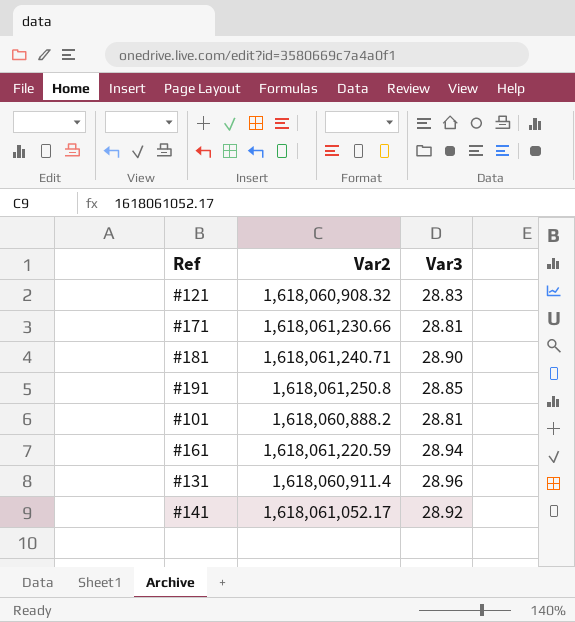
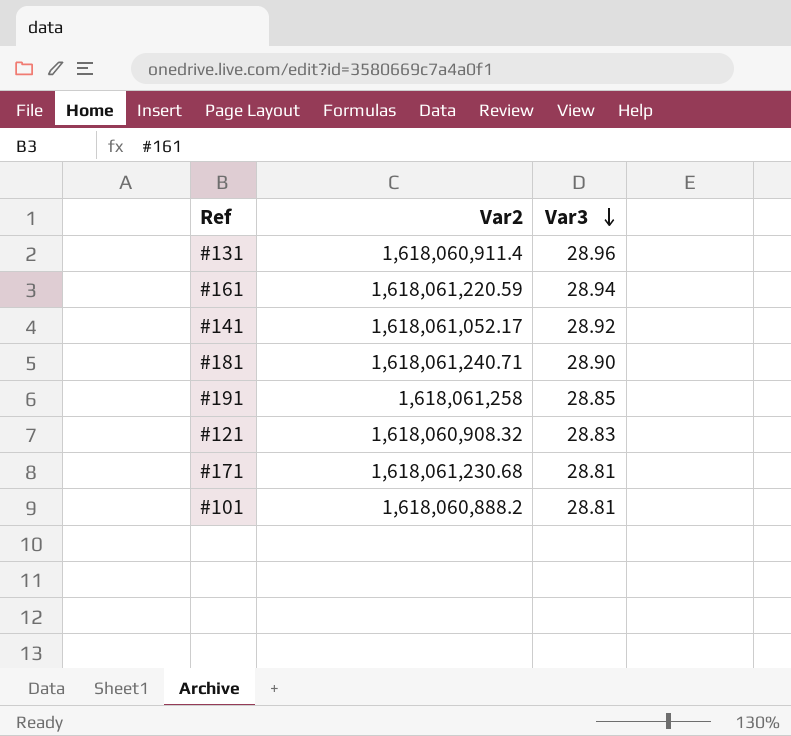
row order: none -> Var3 descending
#191 | Var2: 1,618,061,250.8 -> 1,618,061,258
#171 | Var2: 1,618,061,230.66 -> 1,618,061,230.68

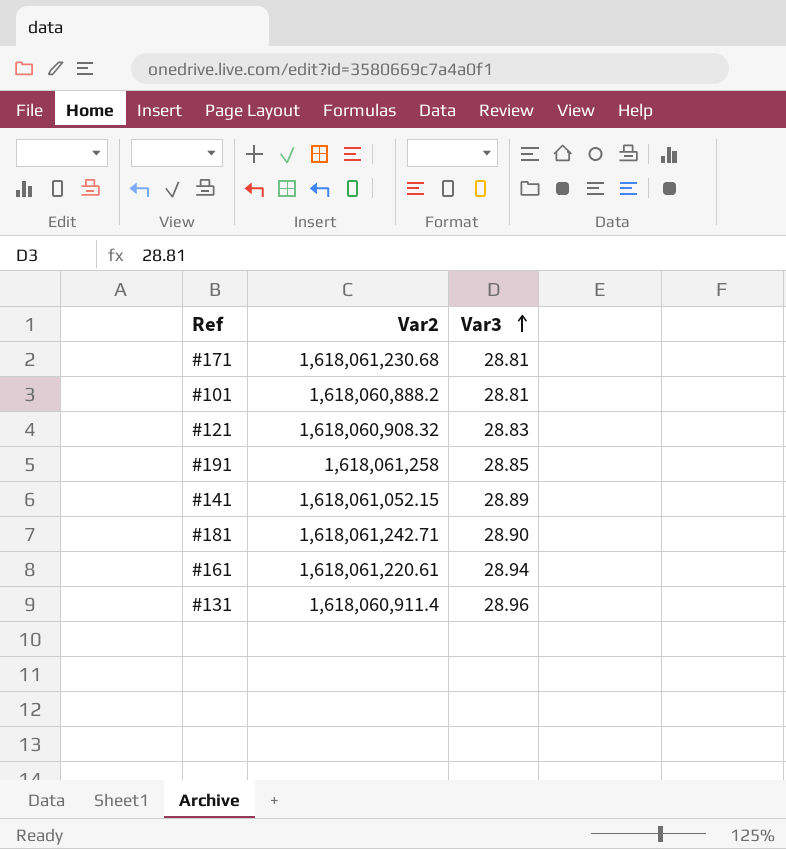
row order: Var3 descending -> Var3 ascending
#141 | Var2: 1,618,061,052.17 -> 1,618,061,052.15
#141 | Var3: 28.92 -> 28.89
#181 | Var2: 1,618,061,240.71 -> 1,618,061,242.71
#161 | Var2: 1,618,061,220.59 -> 1,618,061,220.61

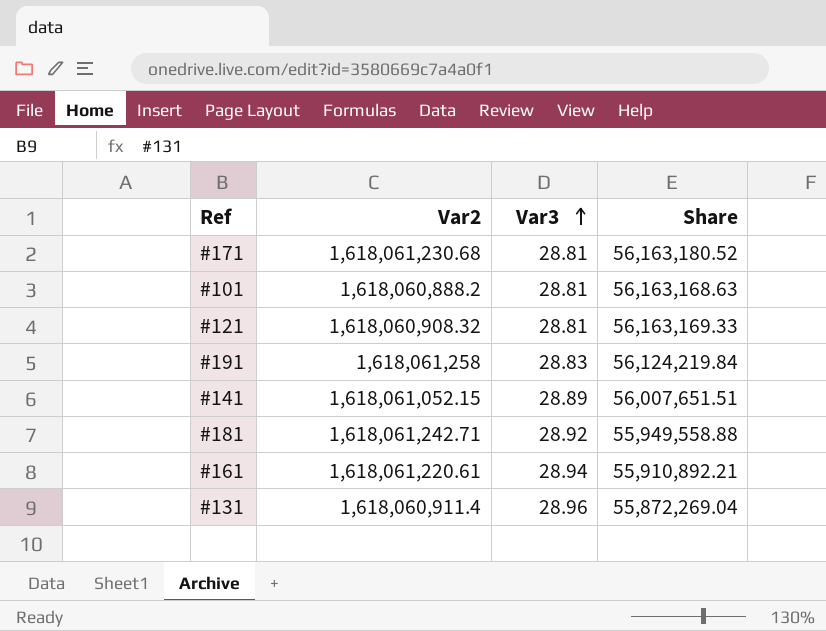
column Share | formula: none -> [Var2] / [Var3]
#121 | Var3: 28.83 -> 28.81
#191 | Var3: 28.85 -> 28.83
#181 | Var3: 28.90 -> 28.92

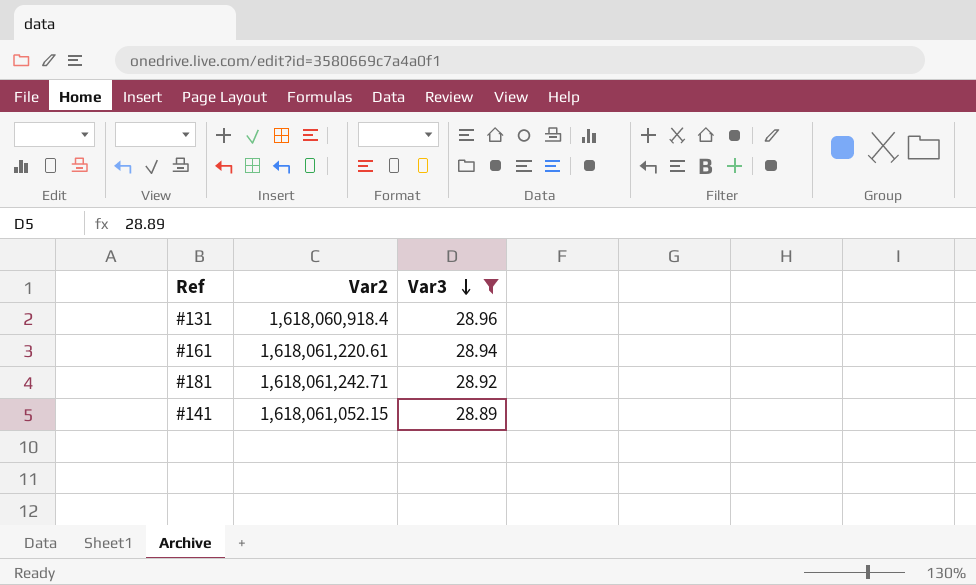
filter: none -> Var3 >= 28.89
row order: Var3 ascending -> Var3 descending
column Share | formula: [Var2] / [Var3] -> none
#131 | Var2: 1,618,060,911.4 -> 1,618,060,918.4

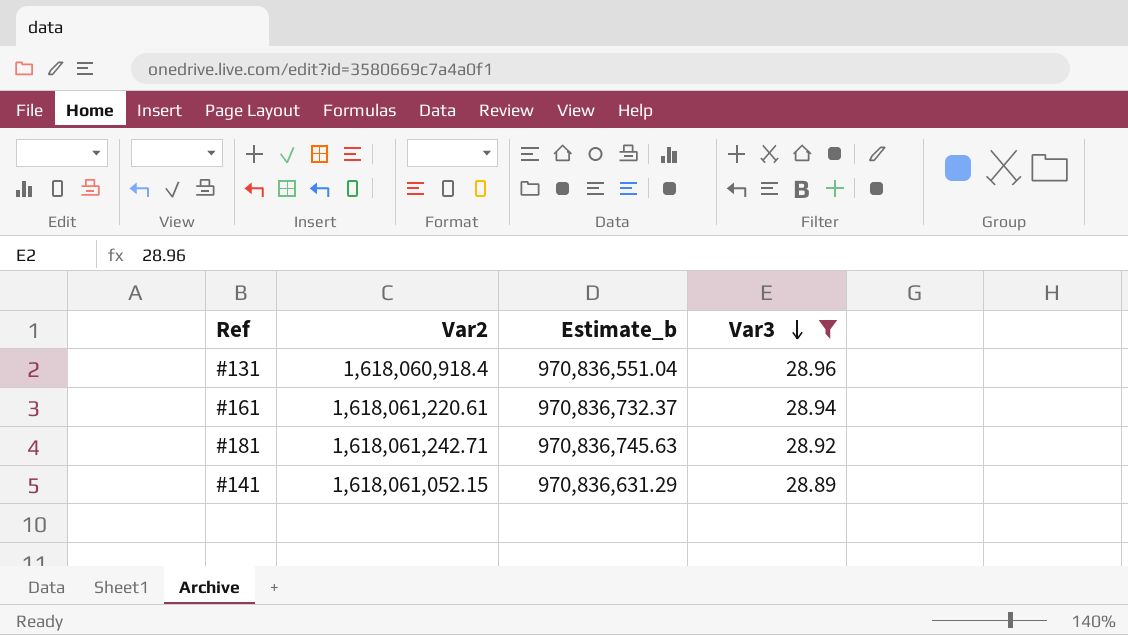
column Estimate_b | formula: none -> [Var2] * 0.6

